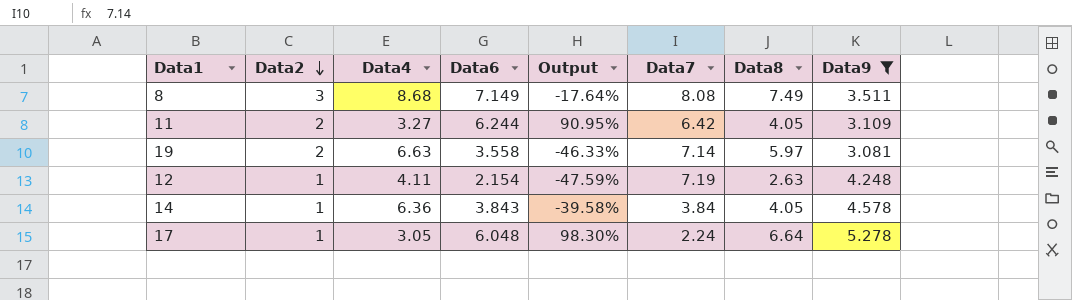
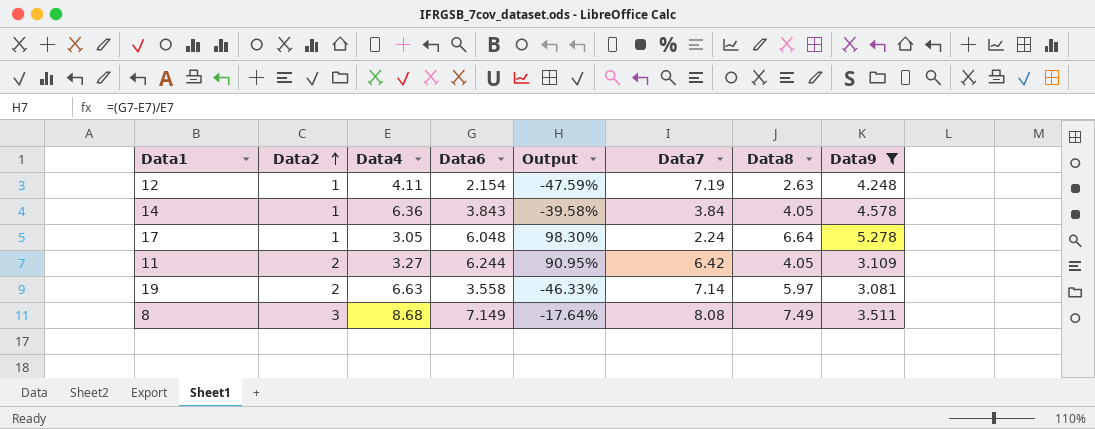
row order: Data2 descending -> Data2 ascending

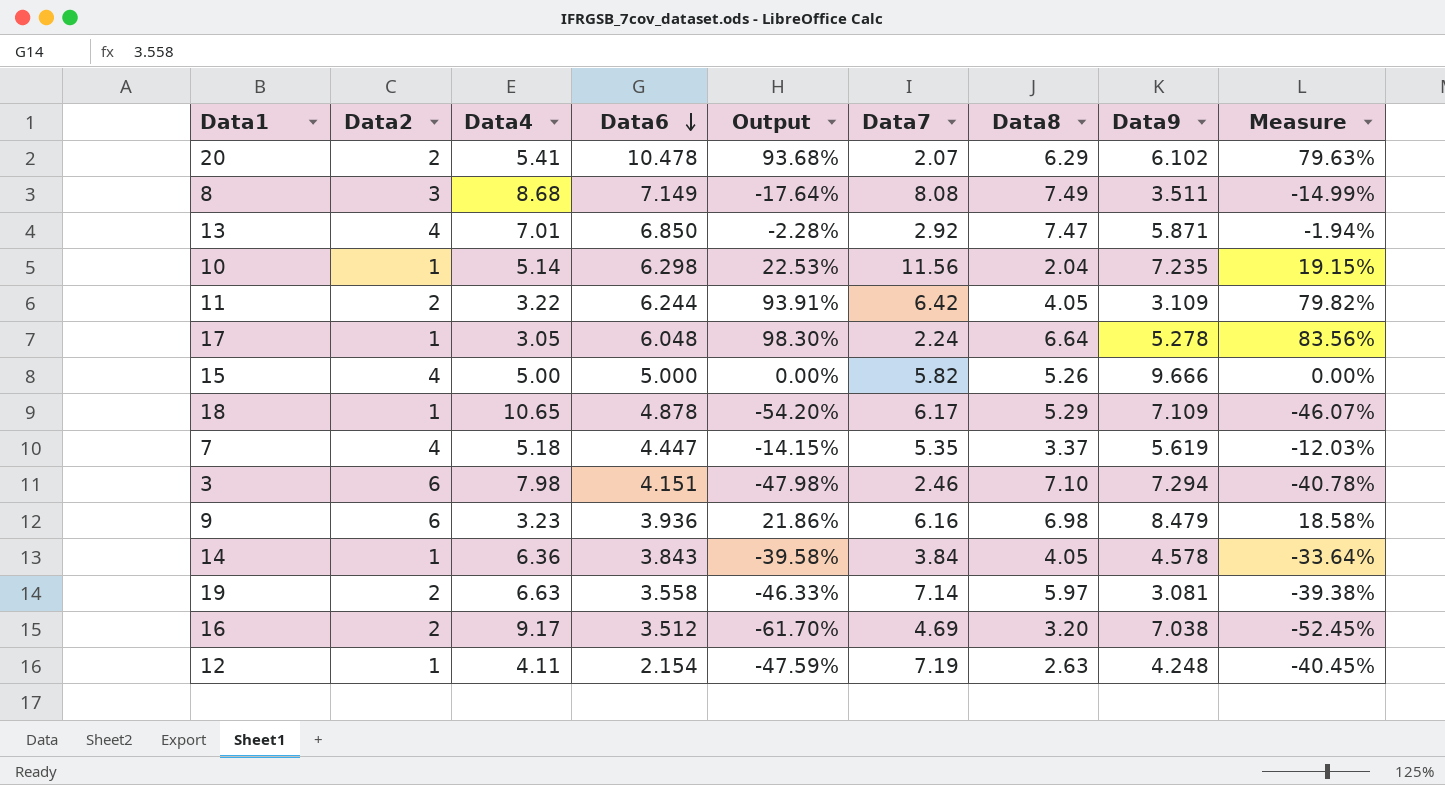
filter: Data9 <= 5.278 -> none
row order: Data2 ascending -> Data6 descending
column Measure | formula: none -> [Output] * 0.85
11 | Data4: 3.27 -> 3.22
11 | Output: 90.95% -> 93.91%

